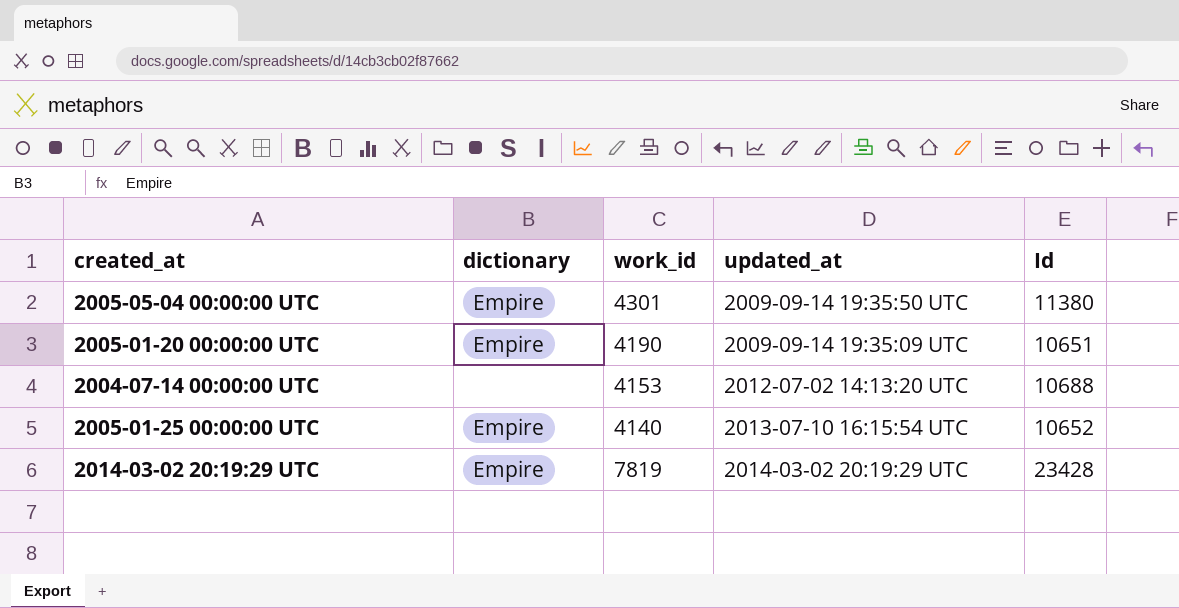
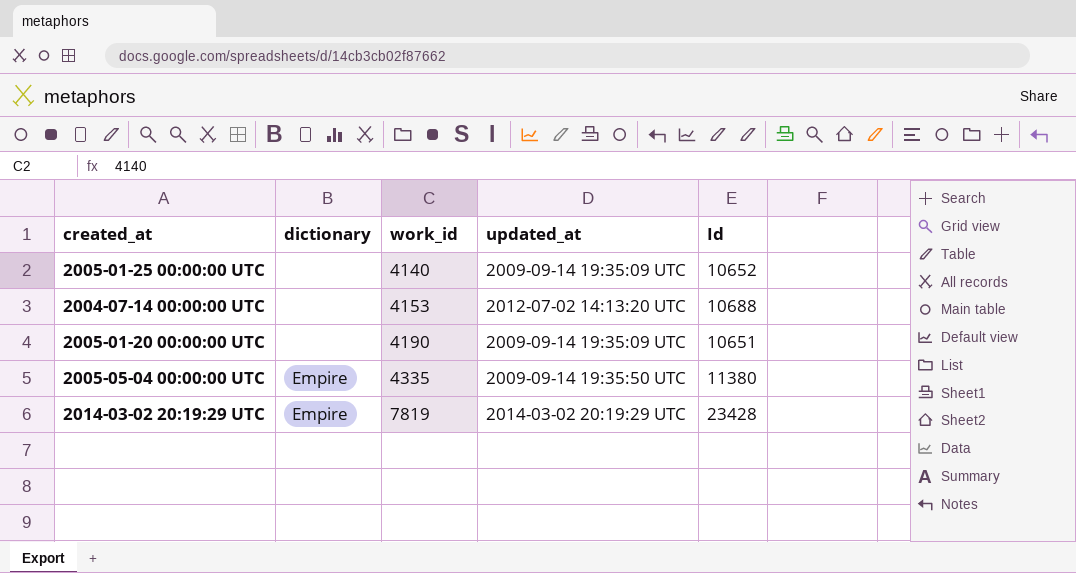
row order: none -> work_id ascending
2005-01-25 00:00:00 UTC | dictionary: Empire -> none
2005-01-25 00:00:00 UTC | updated_at: 2013-07-10 16:15:54 UTC -> 2009-09-14 19:35:09 UTC
2005-01-20 00:00:00 UTC | dictionary: Empire -> none
2005-05-04 00:00:00 UTC | work_id: 4301 -> 4335

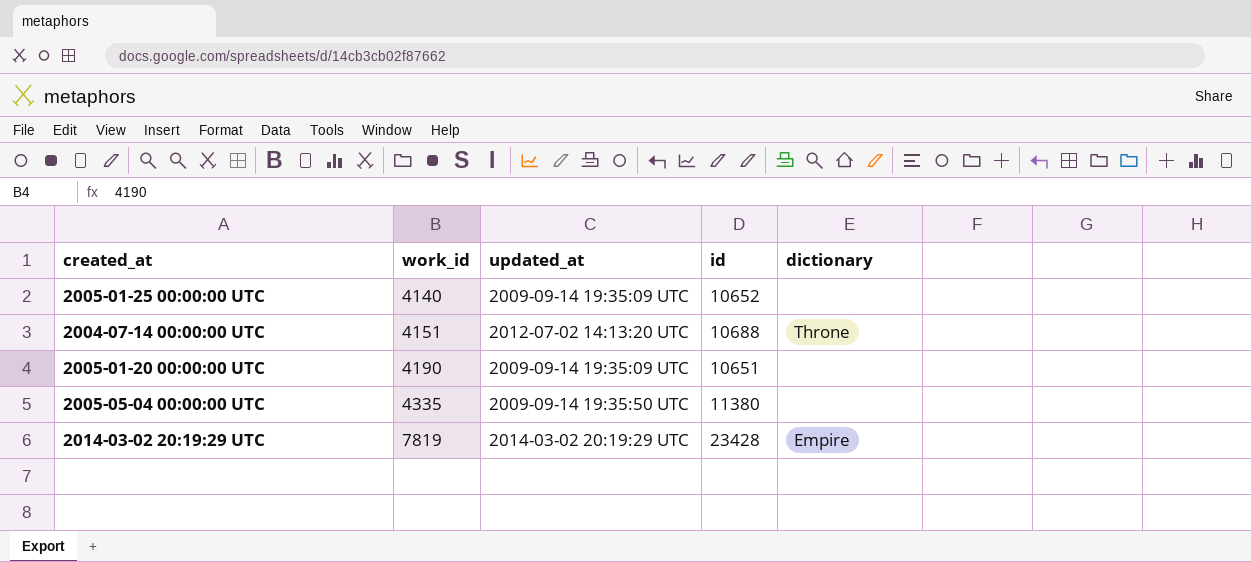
column name: Id -> id
column dictionary | position: 2 -> 5
2004-07-14 00:00:00 UTC | work_id: 4153 -> 4151
2004-07-14 00:00:00 UTC | dictionary: none -> Throne
2005-05-04 00:00:00 UTC | dictionary: Empire -> none

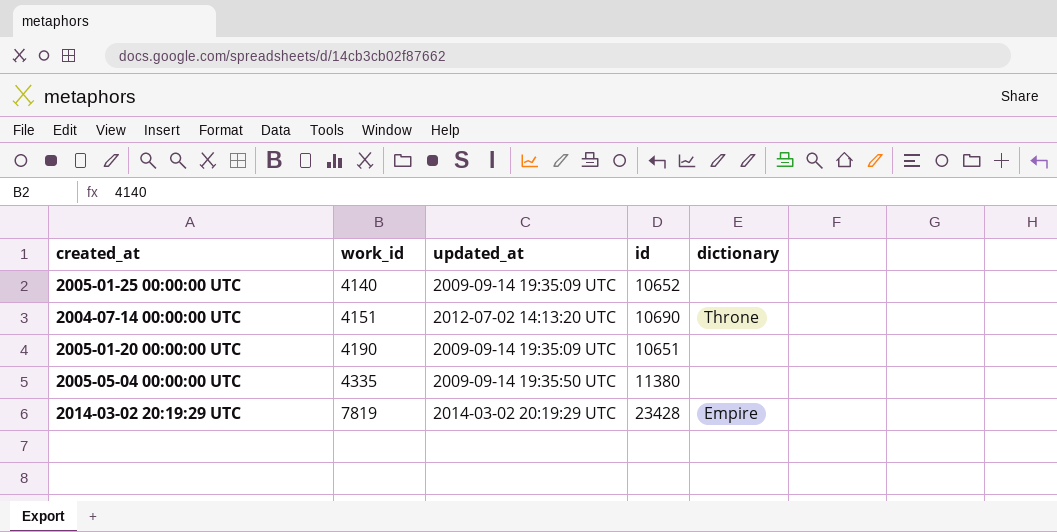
2004-07-14 00:00:00 UTC | id: 10688 -> 10690

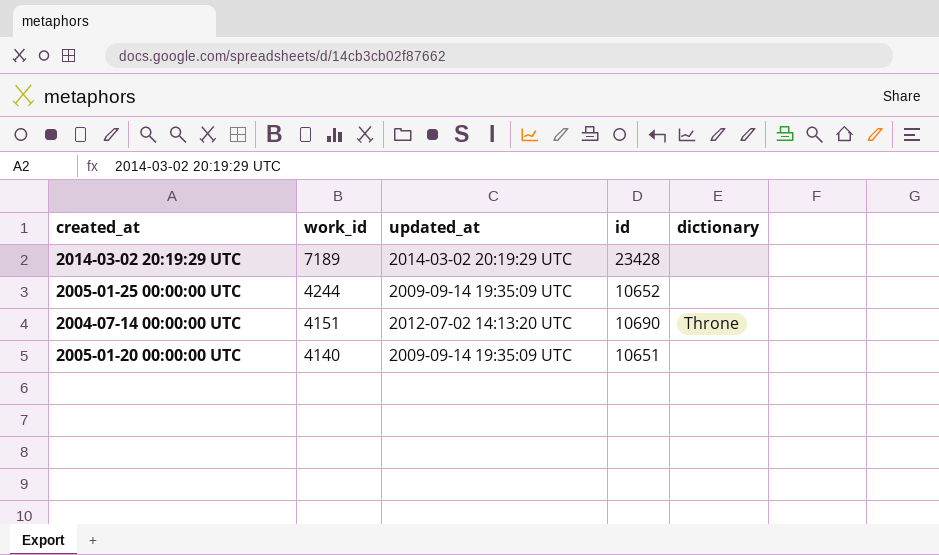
row order: work_id ascending -> work_id descending
row 2005-05-04 00:00:00 UTC: 4335 | 2009-09-14 19:35:50 UTC | 11380 | none -> none
2014-03-02 20:19:29 UTC | work_id: 7819 -> 7189
2014-03-02 20:19:29 UTC | dictionary: Empire -> none
2005-01-25 00:00:00 UTC | work_id: 4140 -> 4244
2005-01-20 00:00:00 UTC | work_id: 4190 -> 4140

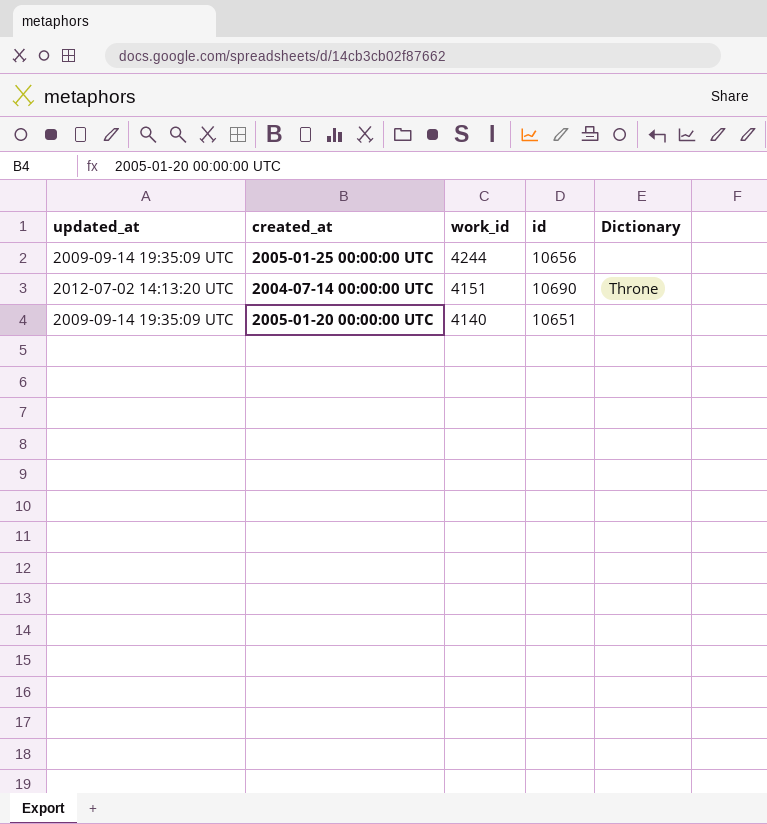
column updated_at | position: 3 -> 1
column name: dictionary -> Dictionary
row 2014-03-02 20:19:29 UTC: 7189 | 2014-03-02 20:19:29 UTC | 23428 | none -> none
2005-01-25 00:00:00 UTC | id: 10652 -> 10656

